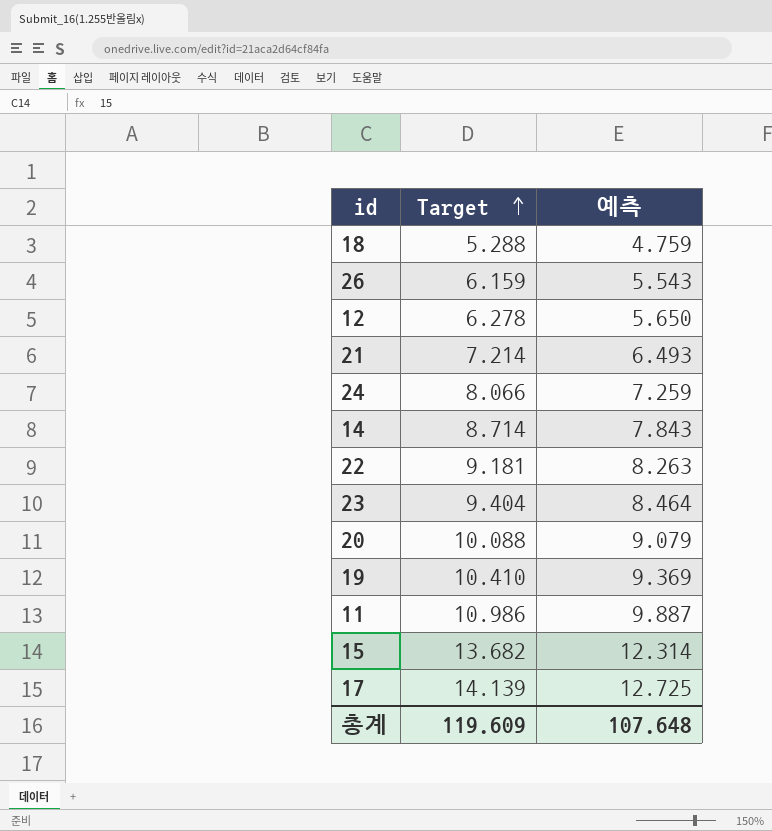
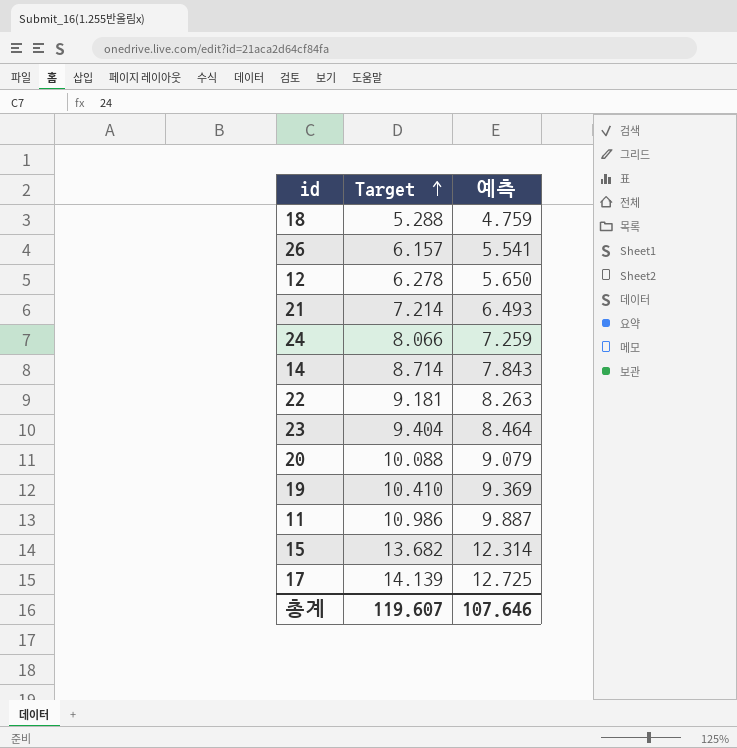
26 | Target: 6.159 -> 6.157
26 | 예측: 5.543 -> 5.541
총계 | Target: 119.609 -> 119.607
총계 | 예측: 107.648 -> 107.646

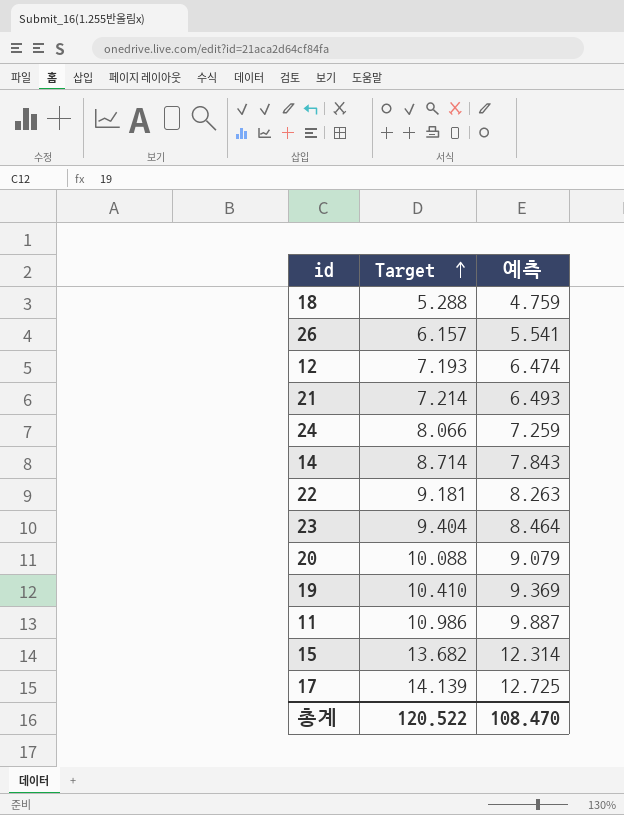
12 | Target: 6.278 -> 7.193
12 | 예측: 5.650 -> 6.474
총계 | Target: 119.607 -> 120.522
총계 | 예측: 107.646 -> 108.470

